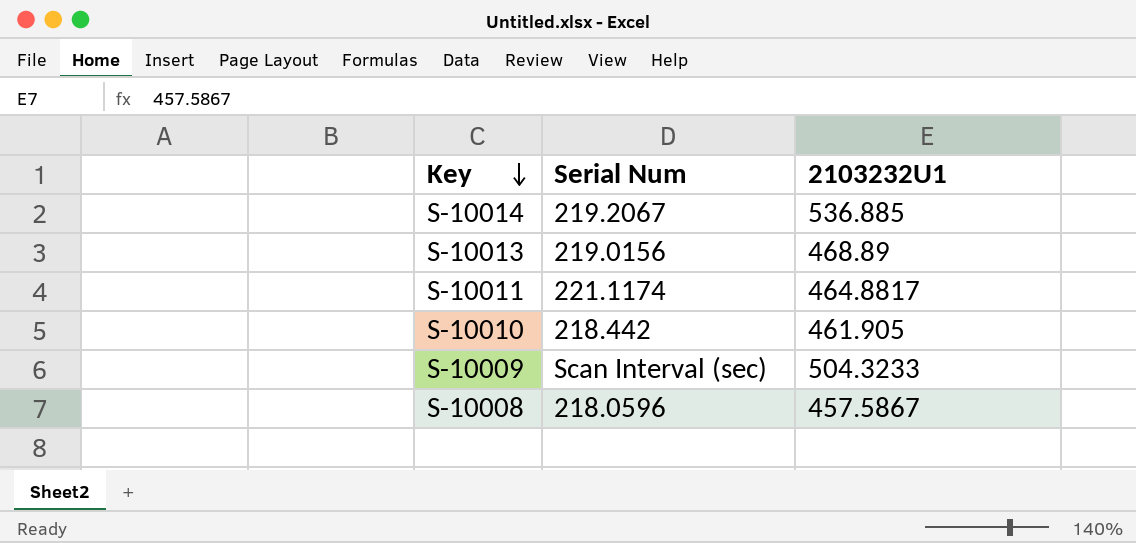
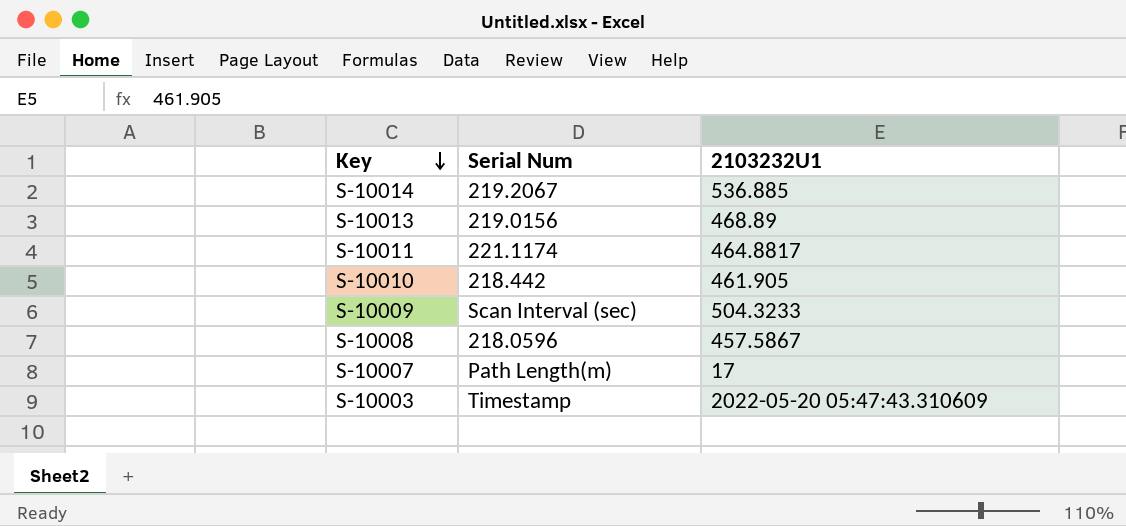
row S-10007: none -> Path Length(m) | 17
row S-10003: none -> Timestamp | 2022-05-20 05:47:43.310609

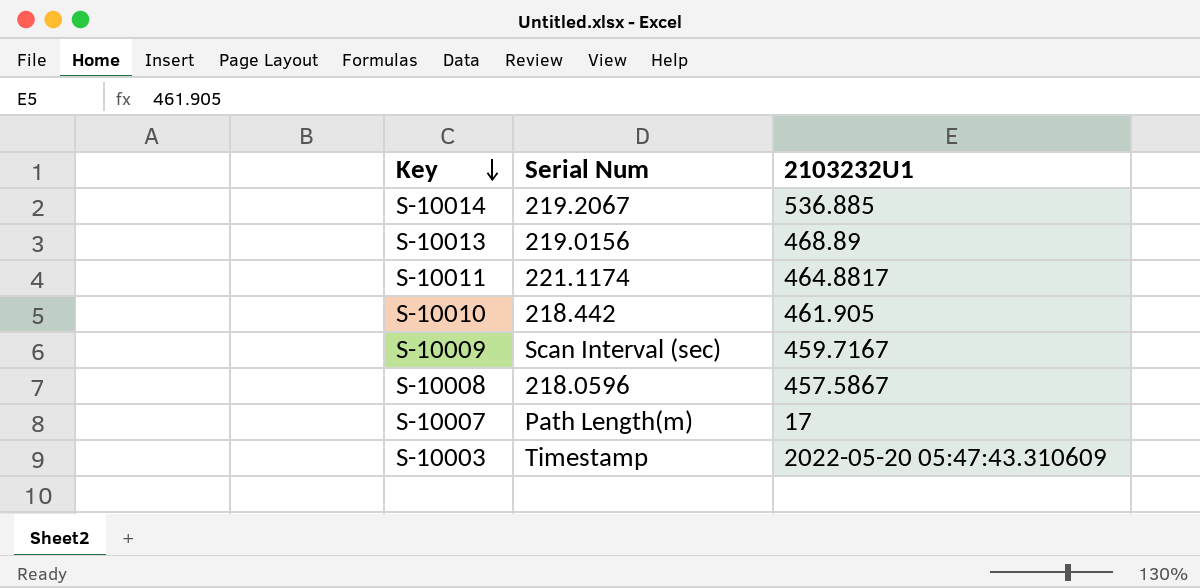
S-10009 | 2103232U1: 504.3233 -> 459.7167

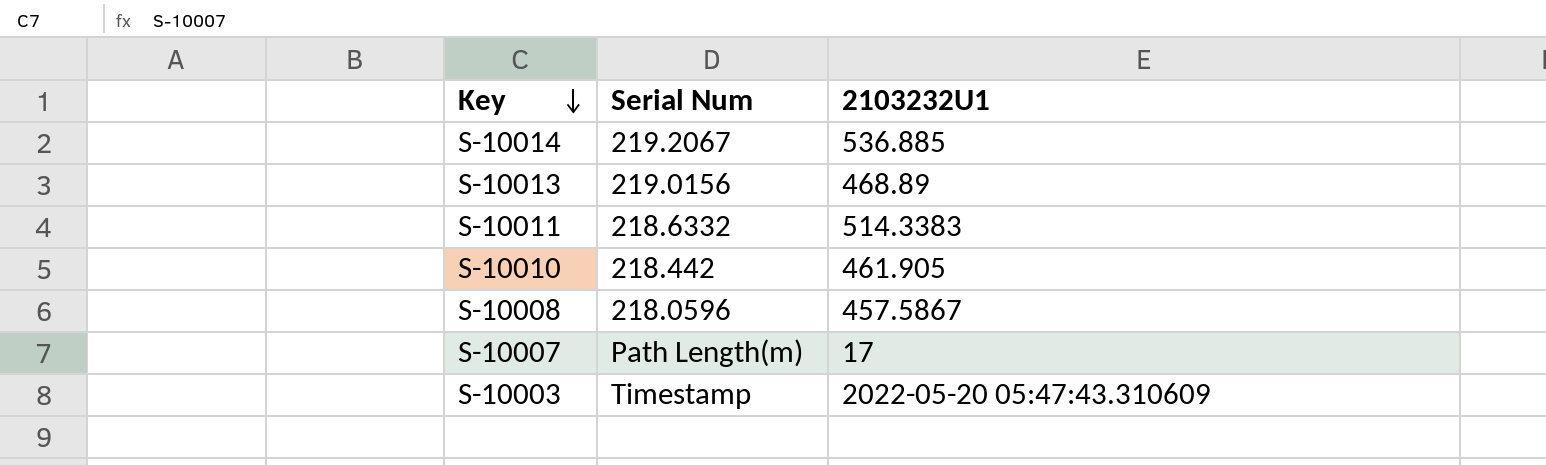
row S-10009: Scan Interval (sec) | 459.7167 -> none
S-10011 | Serial Num: 221.1174 -> 218.6332
S-10011 | 2103232U1: 464.8817 -> 514.3383

